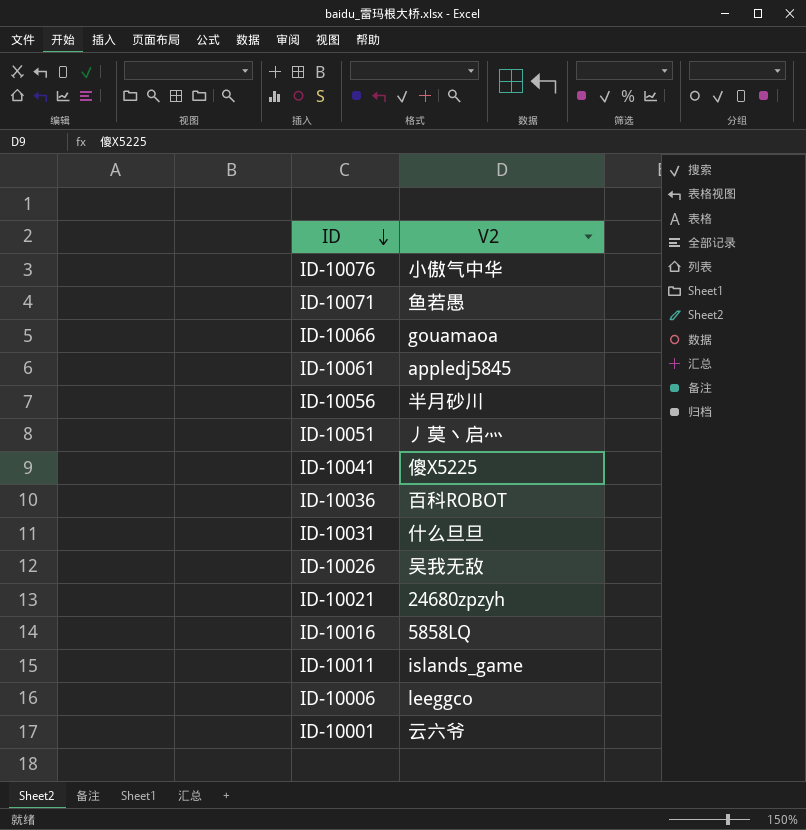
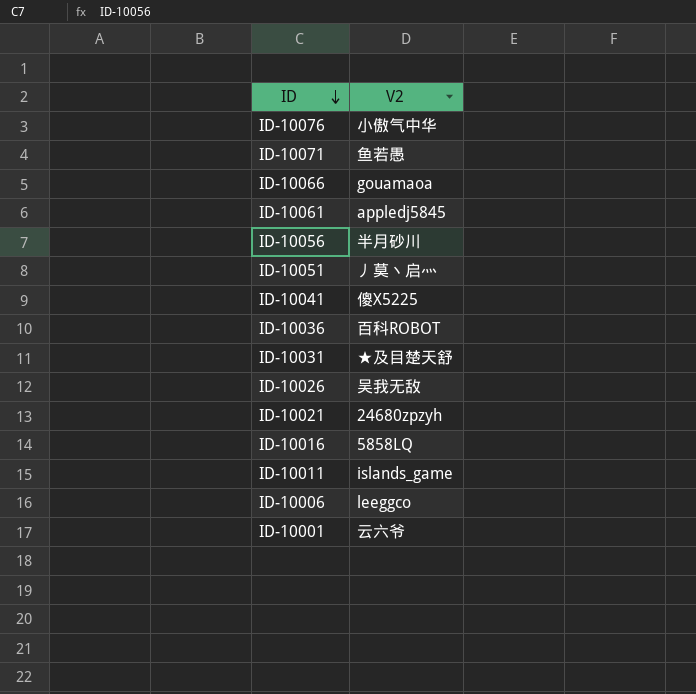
ID-10031 | V2: 什么旦旦 -> ★及目楚天舒

